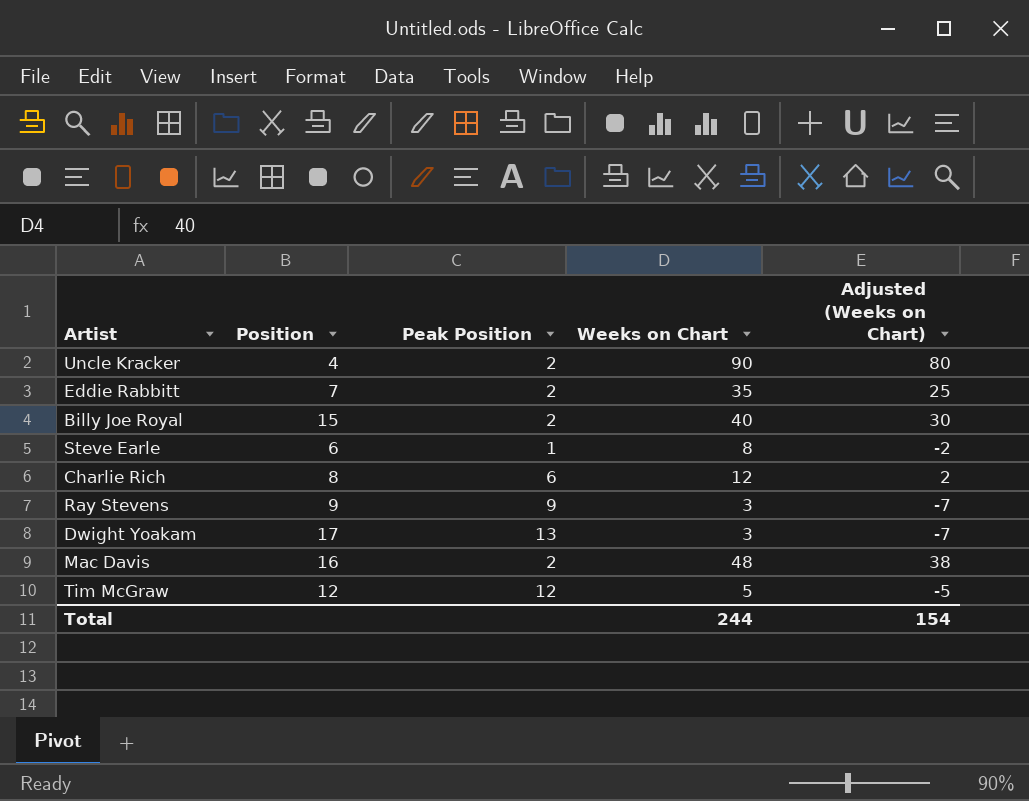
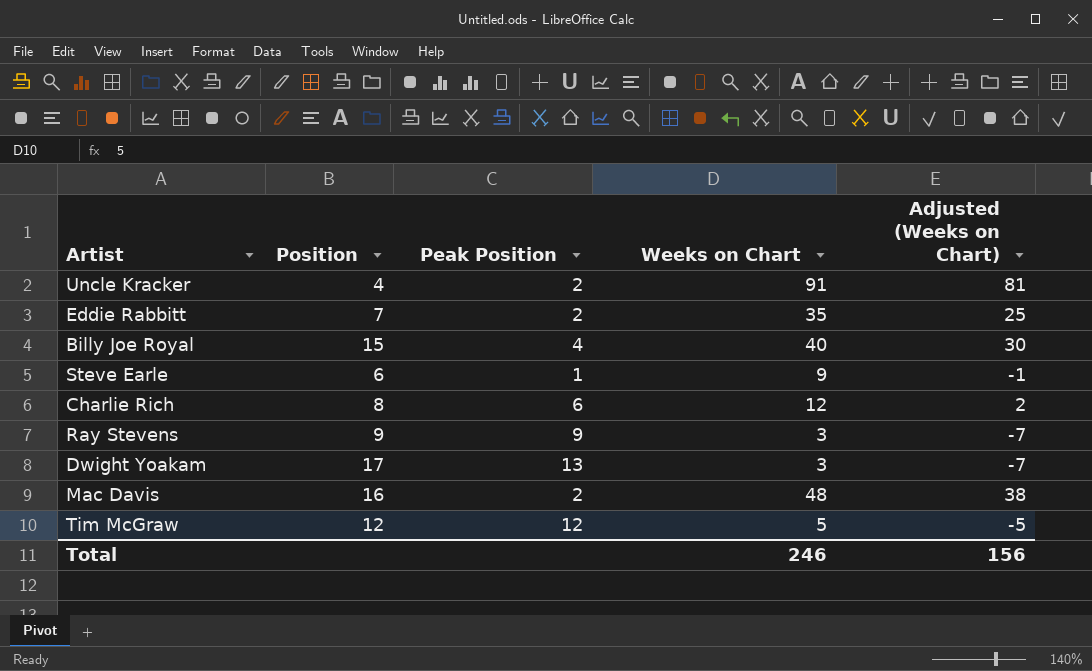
Uncle Kracker | Weeks on Chart: 90 -> 91
Uncle Kracker | Adjusted (Weeks on Chart): 80 -> 81
Billy Joe Royal | Peak Position: 2 -> 4
Steve Earle | Weeks on Chart: 8 -> 9
Steve Earle | Adjusted (Weeks on Chart): -2 -> -1
Total | Weeks on Chart: 244 -> 246
Total | Adjusted (Weeks on Chart): 154 -> 156

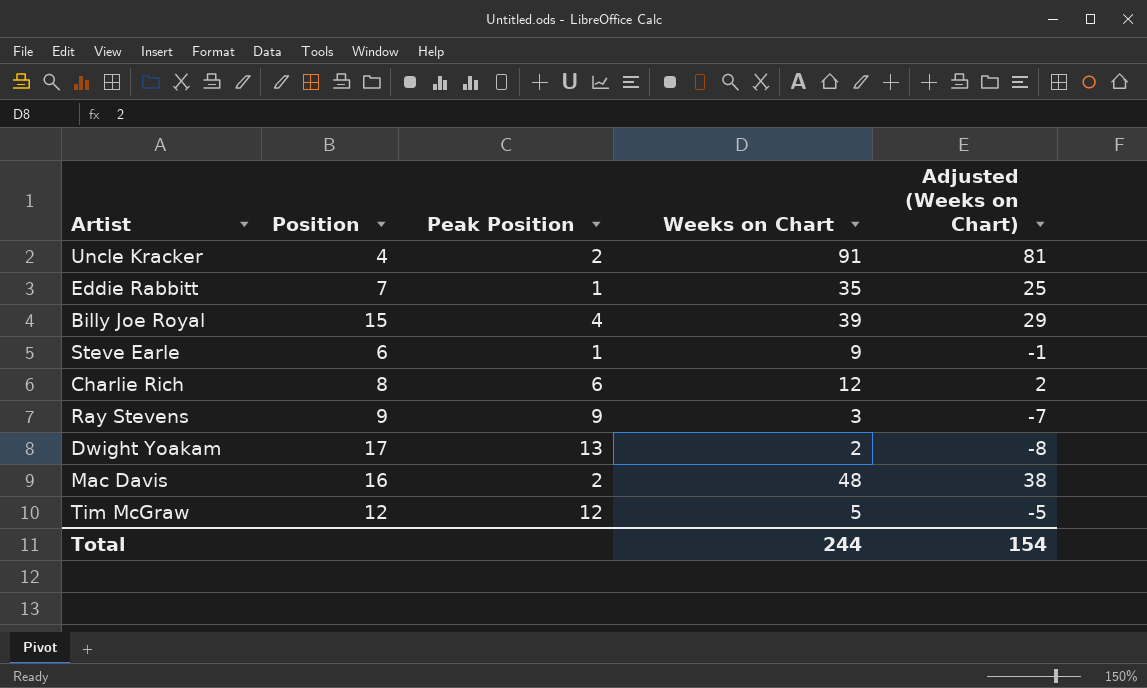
Eddie Rabbitt | Peak Position: 2 -> 1
Billy Joe Royal | Weeks on Chart: 40 -> 39
Billy Joe Royal | Adjusted (Weeks on Chart): 30 -> 29
Dwight Yoakam | Weeks on Chart: 3 -> 2
Dwight Yoakam | Adjusted (Weeks on Chart): -7 -> -8
Total | Weeks on Chart: 246 -> 244
Total | Adjusted (Weeks on Chart): 156 -> 154

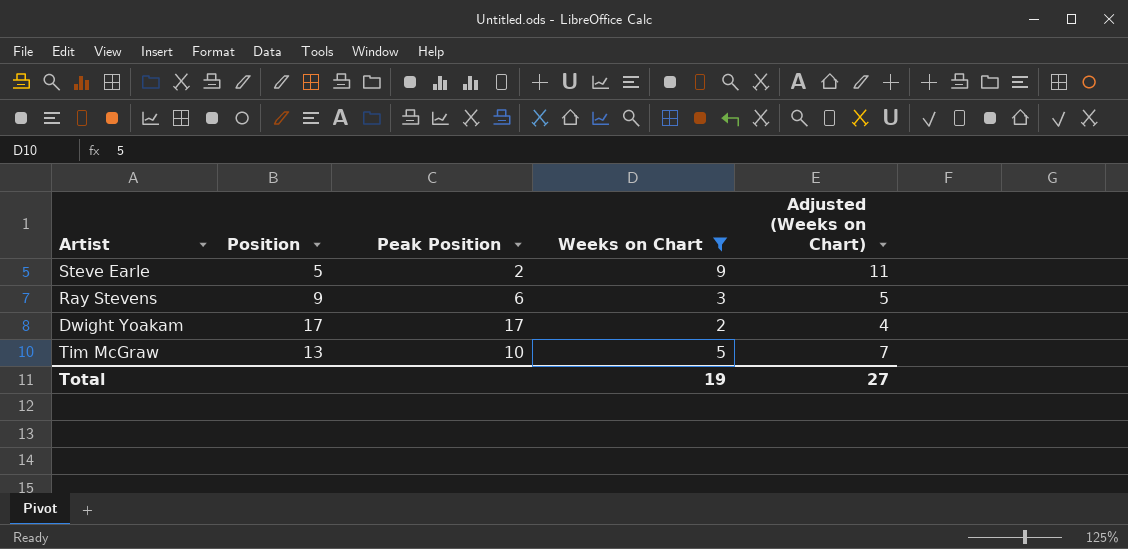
filter: none -> Weeks on Chart <= 9
column Adjusted (Weeks on Chart) | formula: [Weeks on Chart] - 10 -> [Weeks on Chart] + 2
Steve Earle | Position: 6 -> 5
Steve Earle | Peak Position: 1 -> 2
Ray Stevens | Peak Position: 9 -> 6
Dwight Yoakam | Peak Position: 13 -> 17
Tim McGraw | Position: 12 -> 13
Tim McGraw | Peak Position: 12 -> 10
Total | Weeks on Chart: 244 -> 19
Total | Adjusted (Weeks on Chart): 154 -> 27

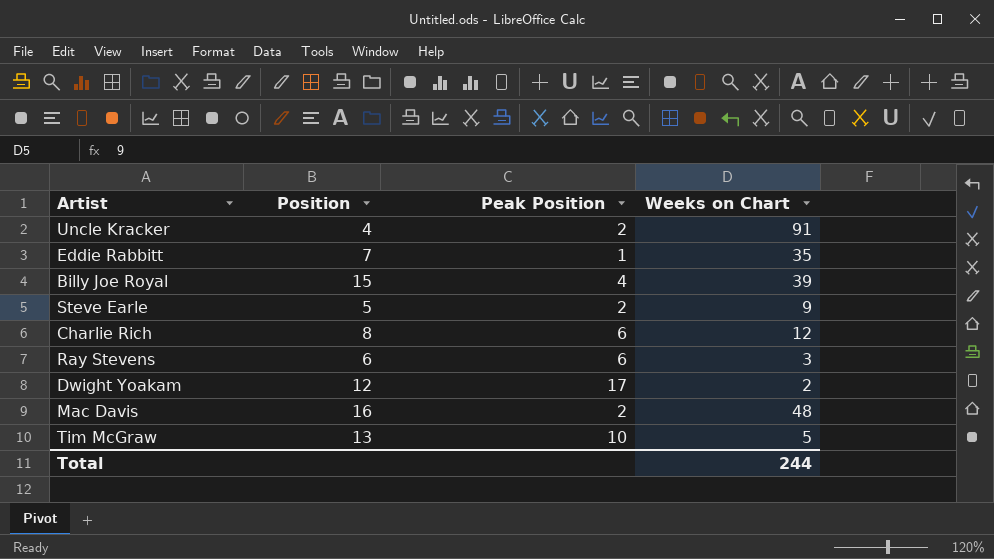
filter: Weeks on Chart <= 9 -> none
column Adjusted (Weeks on Chart) | formula: [Weeks on Chart] + 2 -> none
Ray Stevens | Position: 9 -> 6
Dwight Yoakam | Position: 17 -> 12
Total | Weeks on Chart: 19 -> 244

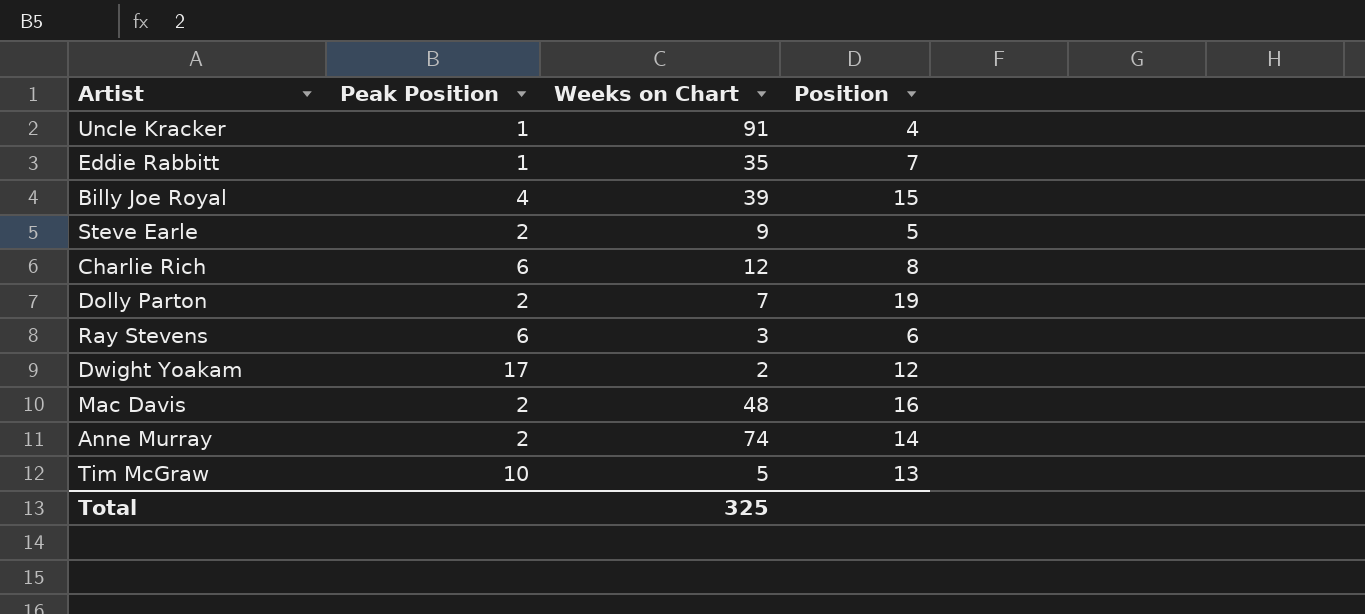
column Position | position: 2 -> 4
Uncle Kracker | Peak Position: 2 -> 1
row Dolly Parton: none -> 2 | 7 | 19
row Anne Murray: none -> 2 | 74 | 14
Total | Weeks on Chart: 244 -> 325

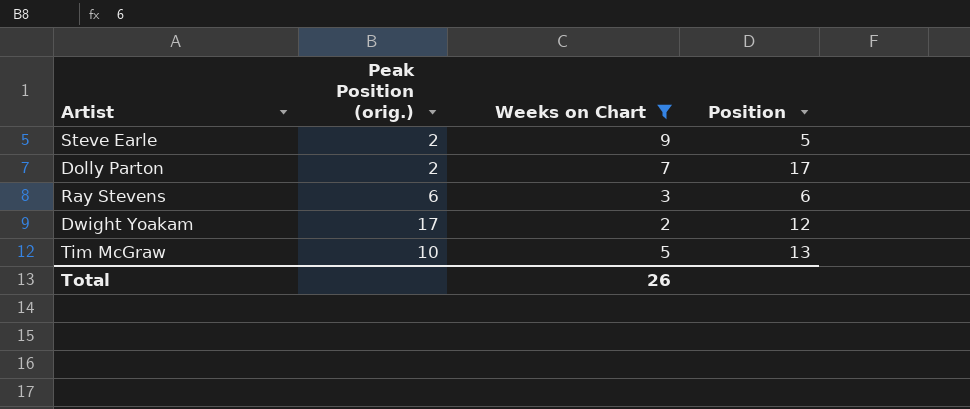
filter: none -> Weeks on Chart <= 9
column name: Peak Position -> Peak Position (orig.)
Dolly Parton | Position: 19 -> 17
Total | Weeks on Chart: 325 -> 26

